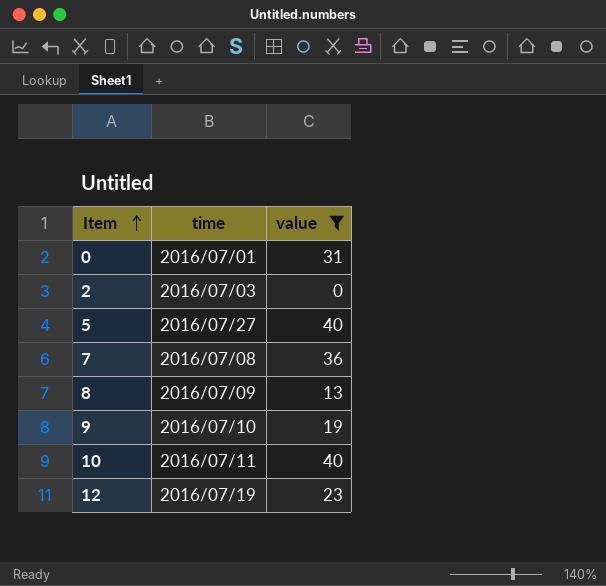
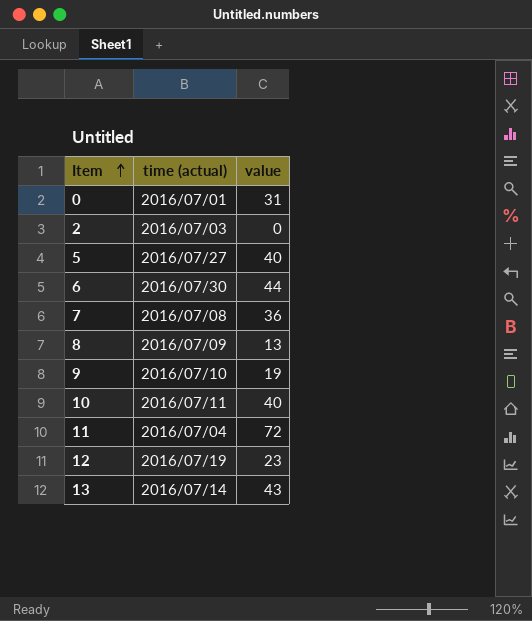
filter: value <= 40 -> none
column name: time -> time (actual)

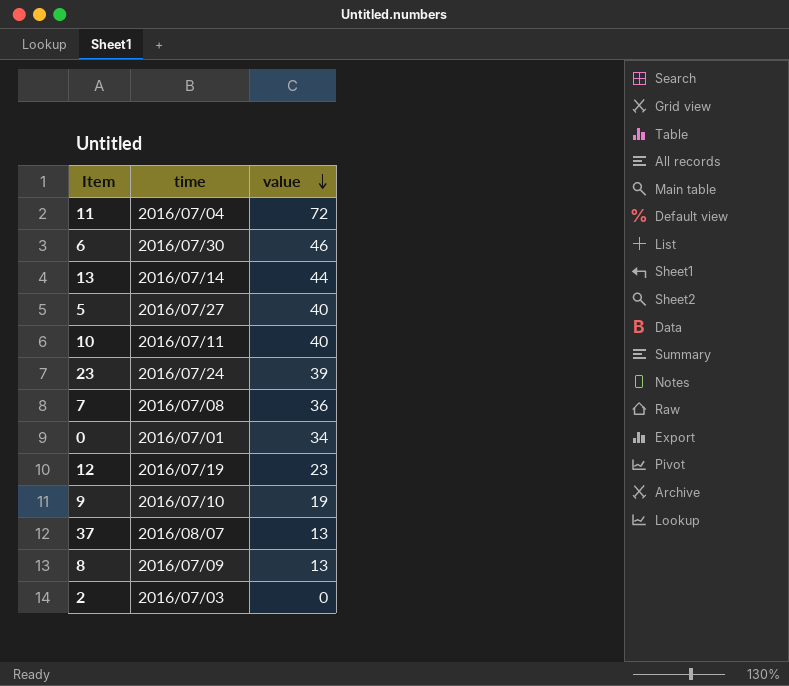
row order: Item ascending -> value descending
column name: time (actual) -> time
6 | value: 44 -> 46
13 | value: 43 -> 44
row 23: none -> 2016/07/24 | 39
0 | value: 31 -> 34
row 37: none -> 2016/08/07 | 13

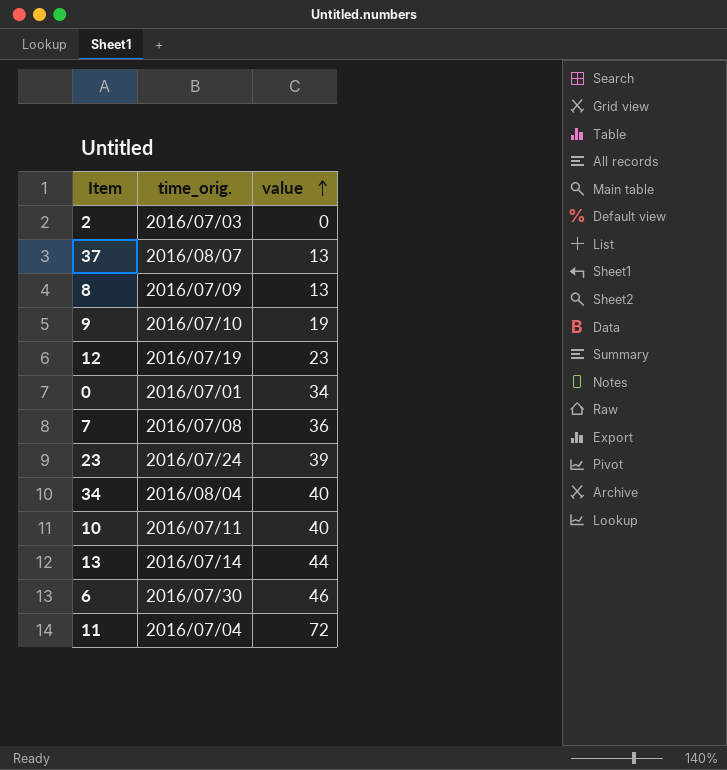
row order: value descending -> value ascending
column name: time -> time_orig.
row 5: 2016/07/27 | 40 -> none
row 34: none -> 2016/08/04 | 40

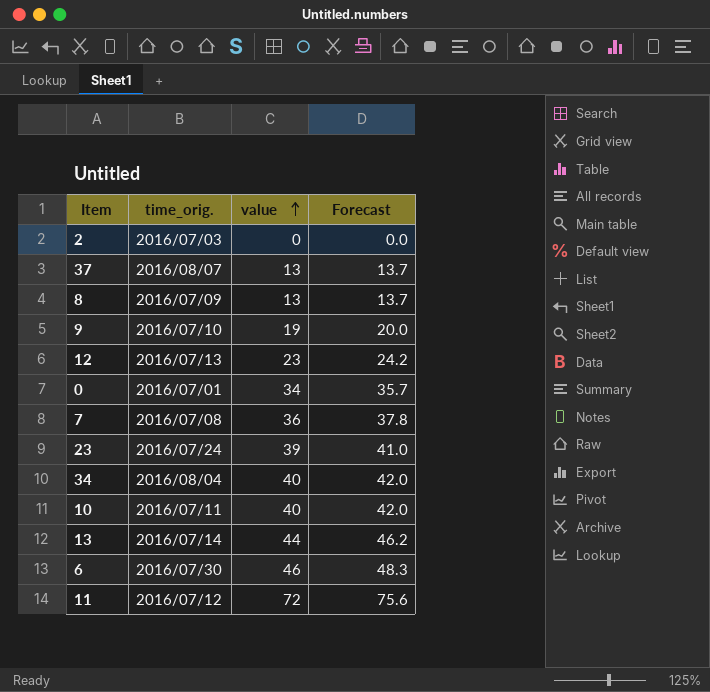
column Forecast | formula: none -> [value] * 1.05
12 | time_orig.: 2016/07/19 -> 2016/07/13
11 | time_orig.: 2016/07/04 -> 2016/07/12

